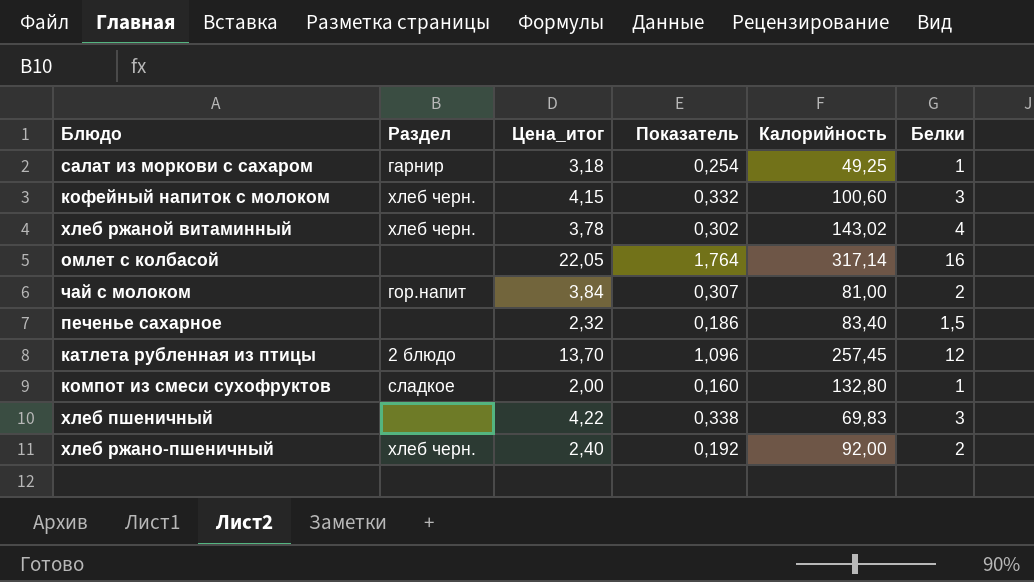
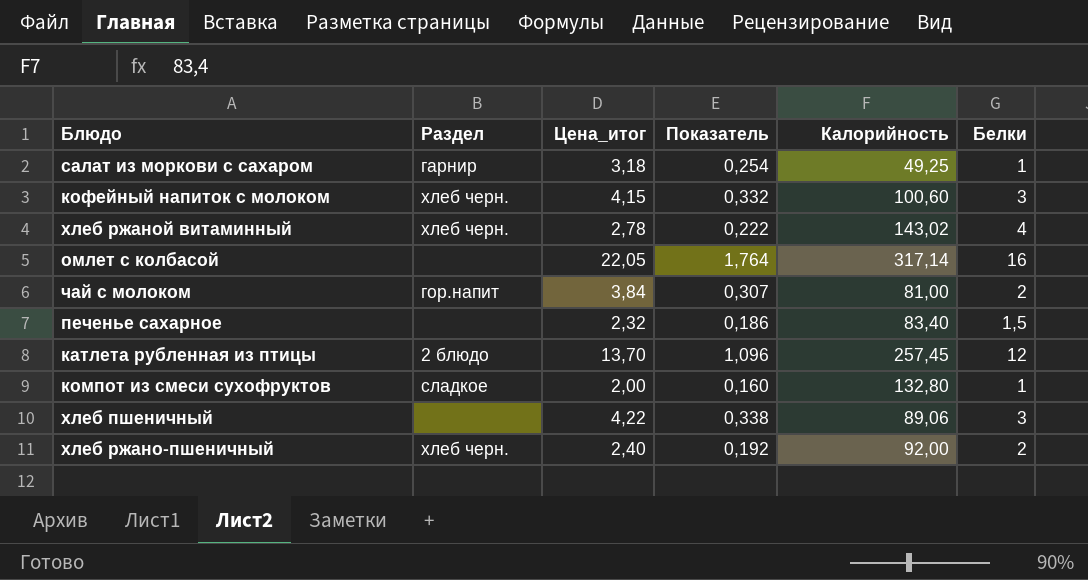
хлеб ржаной витаминный | Цена_итог: 3,78 -> 2,78
хлеб ржаной витаминный | Показатель: 0,302 -> 0,222
хлеб пшеничный | Калорийность: 69,83 -> 89,06

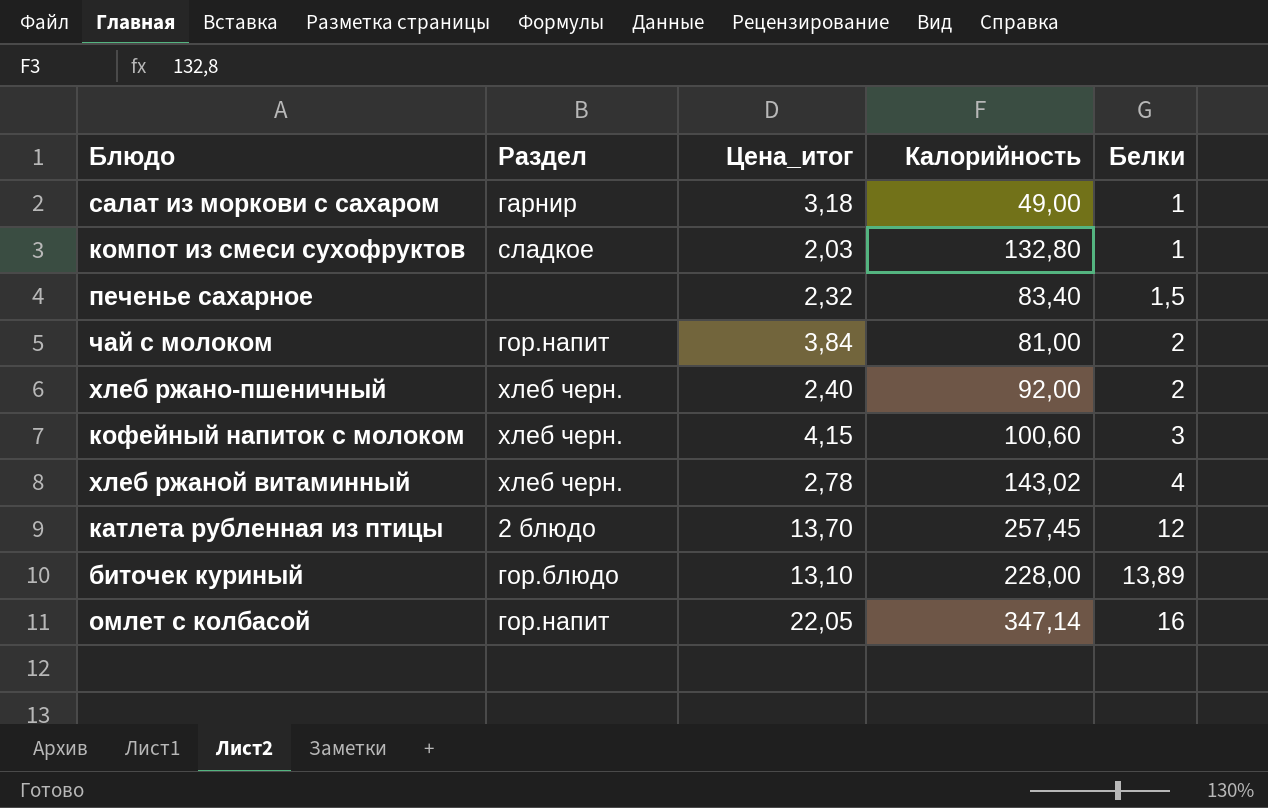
row order: none -> Белки ascending
column Показатель | formula: [Цена_итог] * 0,08 -> none
row хлеб пшеничный: none | 4,22 | 0,338 | 89,06 | 3 -> none
салат из моркови с сахаром | Калорийность: 49,25 -> 49,00
компот из смеси сухофруктов | Цена_итог: 2,00 -> 2,03
row биточек куриный: none -> гор.блюдо | 13,10 | 228,00 | 13,89
омлет с колбасой | Раздел: none -> гор.напит
омлет с колбасой | Калорийность: 317,14 -> 347,14

